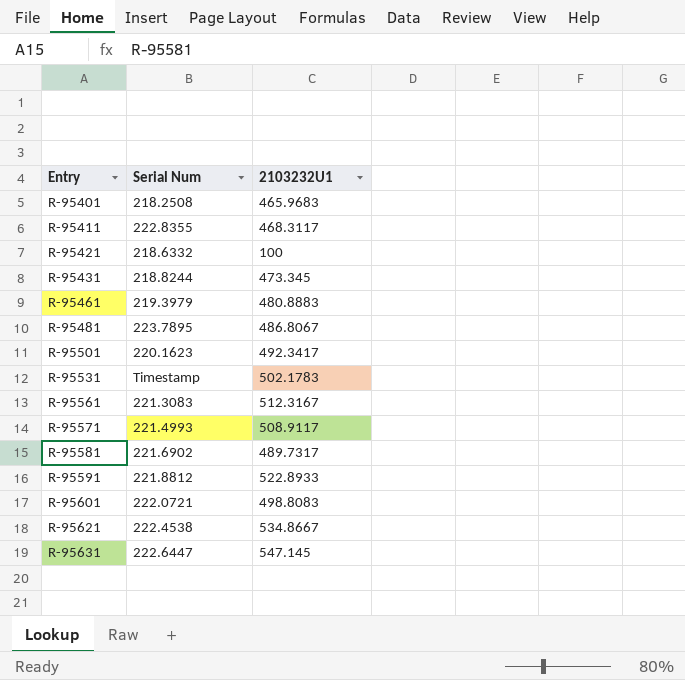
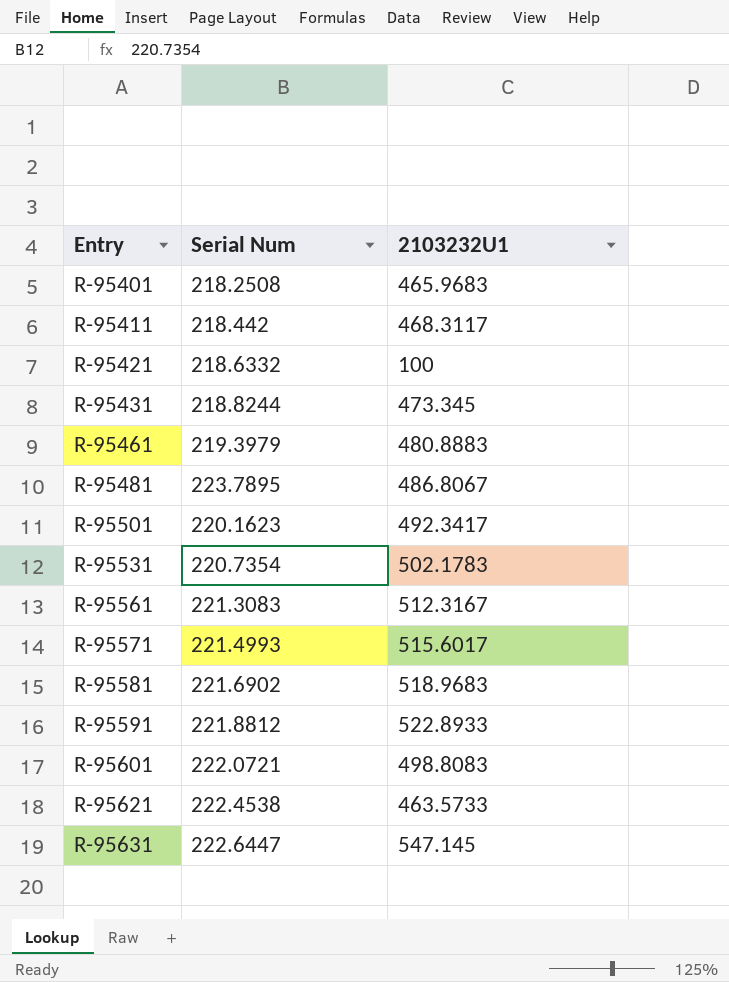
R-95411 | Serial Num: 222.8355 -> 218.442
R-95531 | Serial Num: Timestamp -> 220.7354
R-95571 | 2103232U1: 508.9117 -> 515.6017
R-95581 | 2103232U1: 489.7317 -> 518.9683
R-95621 | 2103232U1: 534.8667 -> 463.5733

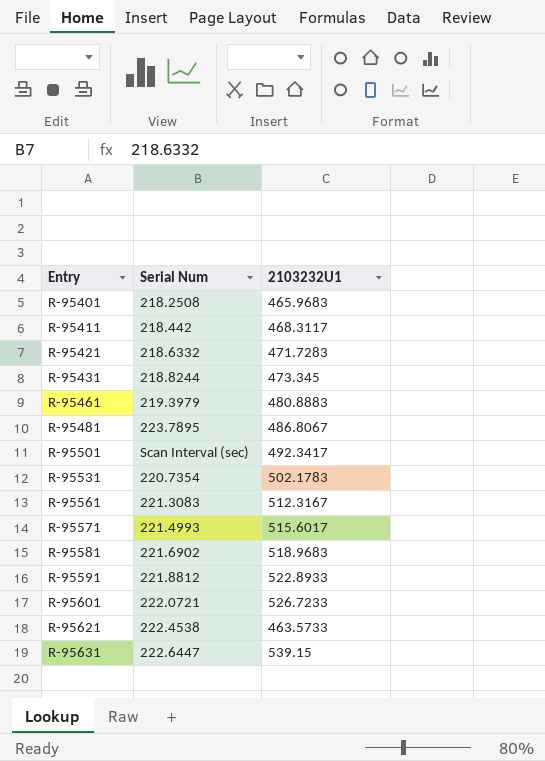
R-95421 | 2103232U1: 100 -> 471.7283
R-95501 | Serial Num: 220.1623 -> Scan Interval (sec)
R-95601 | 2103232U1: 498.8083 -> 526.7233
R-95631 | 2103232U1: 547.145 -> 539.15

